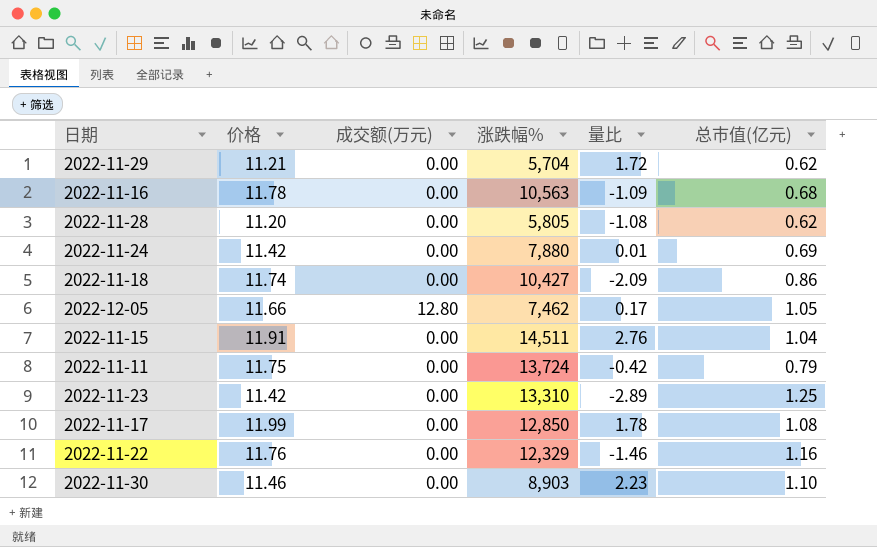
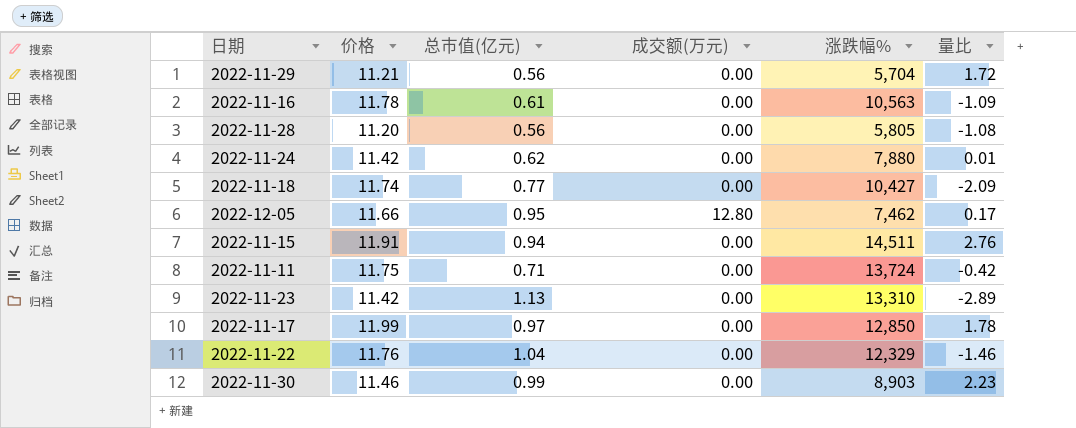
column 总市值(亿元) | position: 6 -> 3
2022-11-29 | 总市值(亿元): 0.62 -> 0.56
2022-11-16 | 总市值(亿元): 0.68 -> 0.61
2022-11-28 | 总市值(亿元): 0.62 -> 0.56
2022-11-24 | 总市值(亿元): 0.69 -> 0.62
2022-11-18 | 总市值(亿元): 0.86 -> 0.77
2022-12-05 | 总市值(亿元): 1.05 -> 0.95
2022-11-15 | 总市值(亿元): 1.04 -> 0.94
2022-11-11 | 总市值(亿元): 0.79 -> 0.71
2022-11-23 | 总市值(亿元): 1.25 -> 1.13
2022-11-17 | 总市值(亿元): 1.08 -> 0.97
2022-11-22 | 总市值(亿元): 1.16 -> 1.04
2022-11-30 | 总市值(亿元): 1.10 -> 0.99

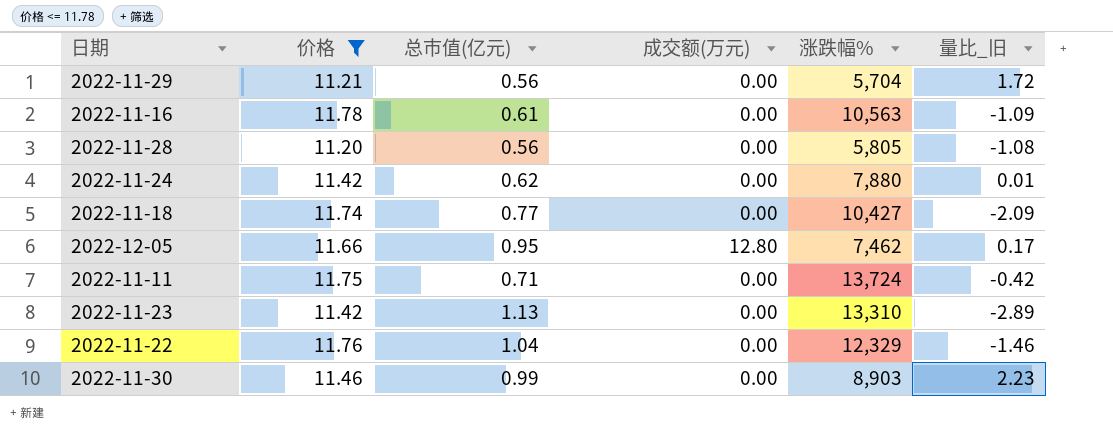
filter: none -> 价格 <= 11.78
column name: 量比 -> 量比_旧

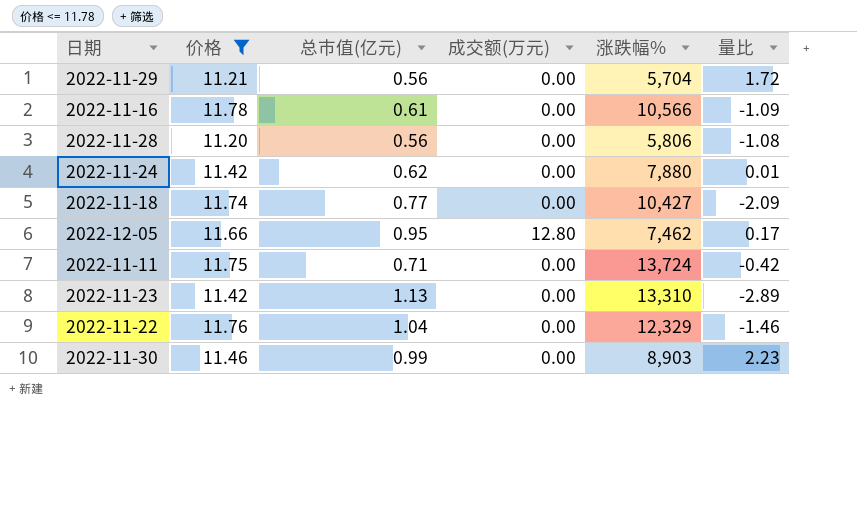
column name: 量比_旧 -> 量比
2022-11-16 | 涨跌幅%: 10,563 -> 10,566
2022-11-28 | 涨跌幅%: 5,805 -> 5,806

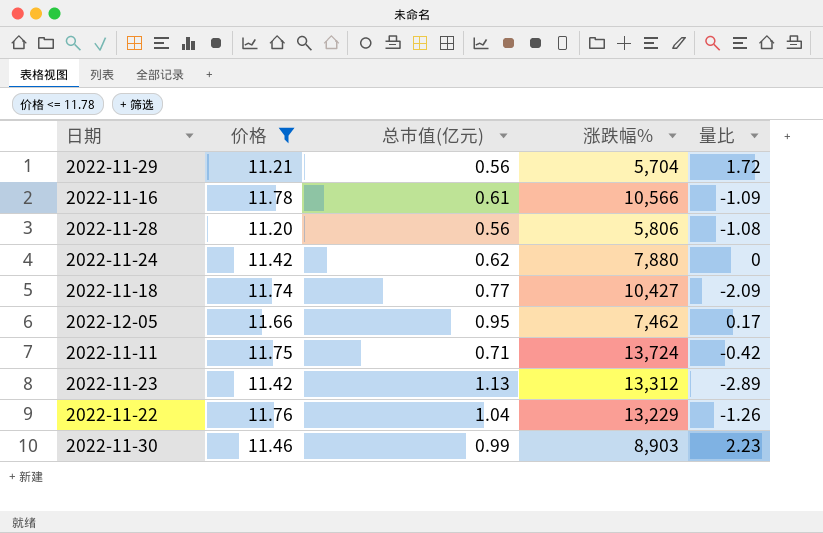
column 成交额(万元) | position: 4 -> none
2022-11-24 | 量比: 0.01 -> 0
2022-11-23 | 涨跌幅%: 13,310 -> 13,312
2022-11-22 | 涨跌幅%: 12,329 -> 13,229
2022-11-22 | 量比: -1.46 -> -1.26

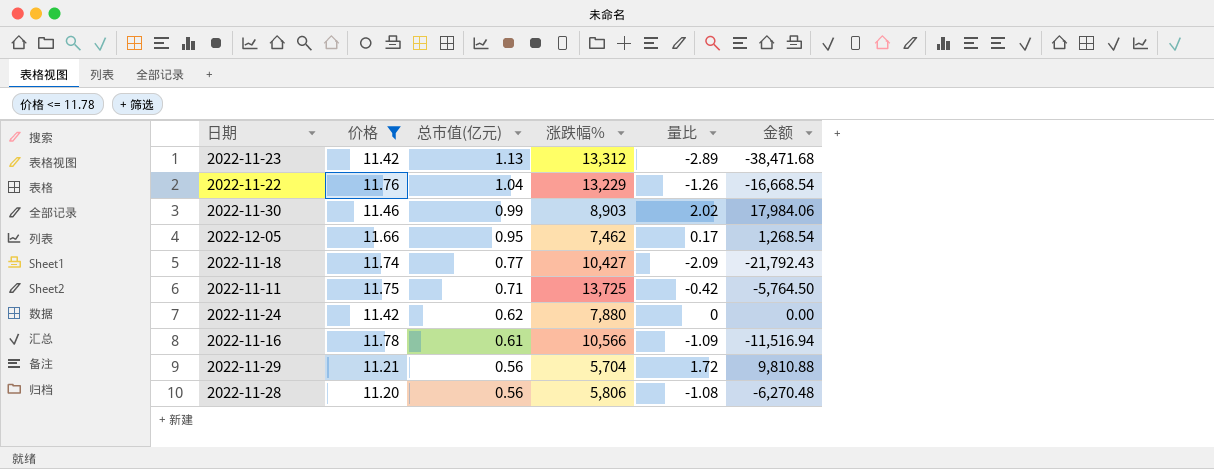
row order: none -> 总市值(亿元) descending
column 金额 | formula: none -> [涨跌幅%] * [量比]
2022-11-30 | 量比: 2.23 -> 2.02
2022-11-11 | 涨跌幅%: 13,724 -> 13,725

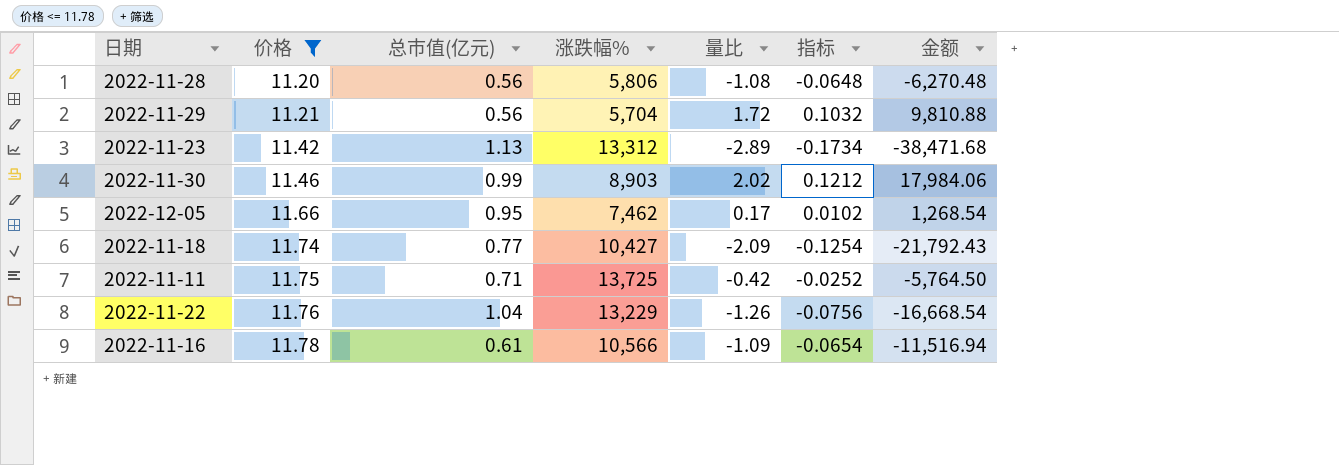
row order: 总市值(亿元) descending -> 价格 ascending
column 指标 | formula: none -> [量比] * 0.06
row 2022-11-24: 11.42 | 0.62 | 7,880 | 0 | 0.00 -> none

